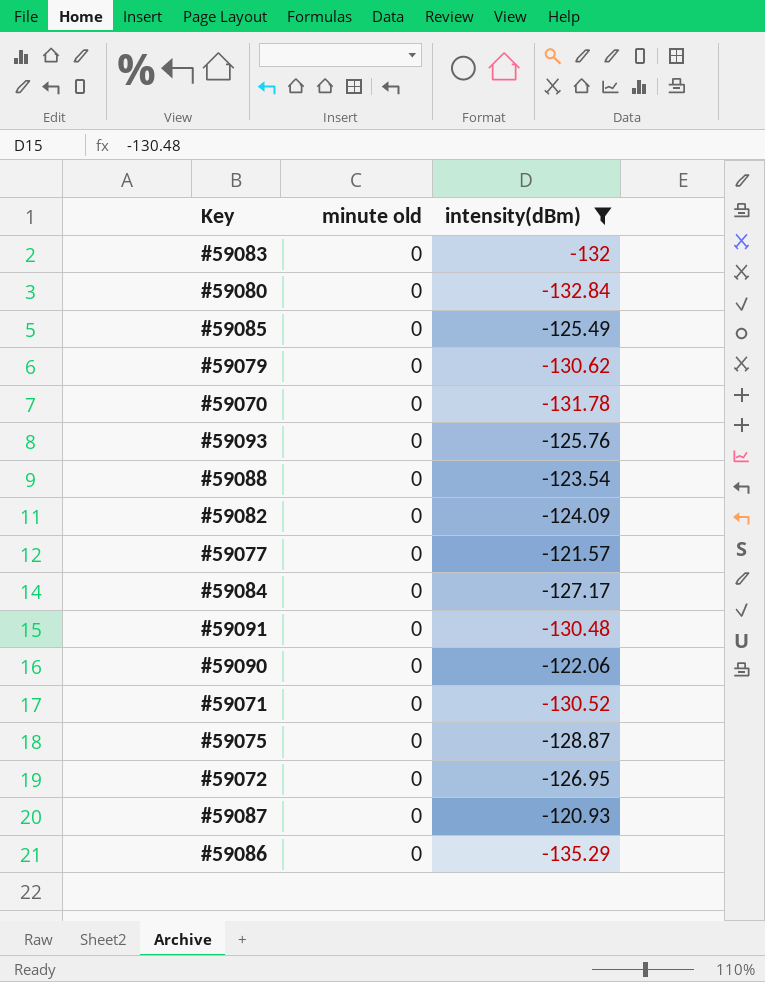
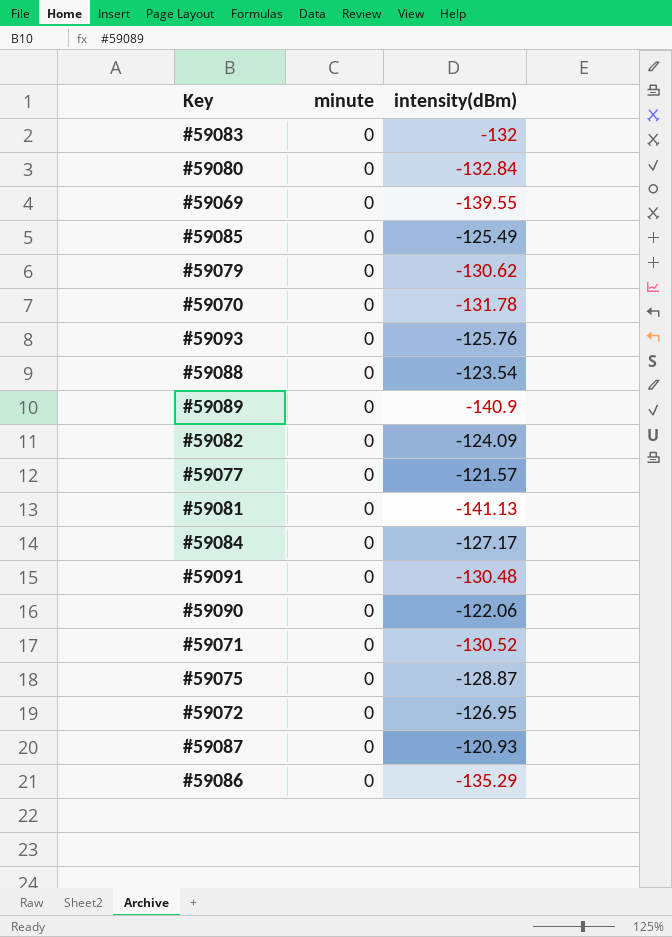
filter: intensity(dBm) >= -135.29 -> none
column name: minute old -> minute

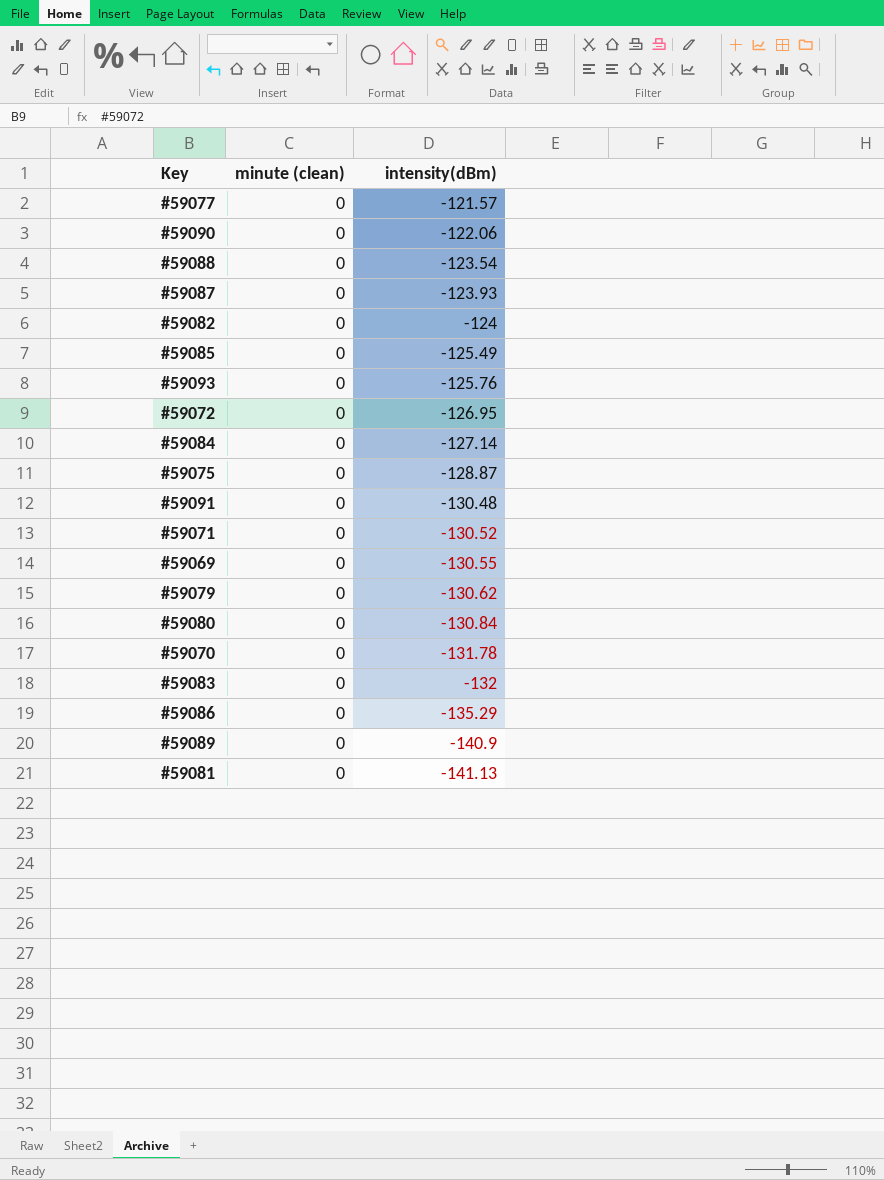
row order: none -> intensity(dBm) descending
column name: minute -> minute (clean)
#59087 | intensity(dBm): -120.93 -> -123.93
#59082 | intensity(dBm): -124.09 -> -124
#59084 | intensity(dBm): -127.17 -> -127.14
#59069 | intensity(dBm): -139.55 -> -130.55
#59080 | intensity(dBm): -132.84 -> -130.84

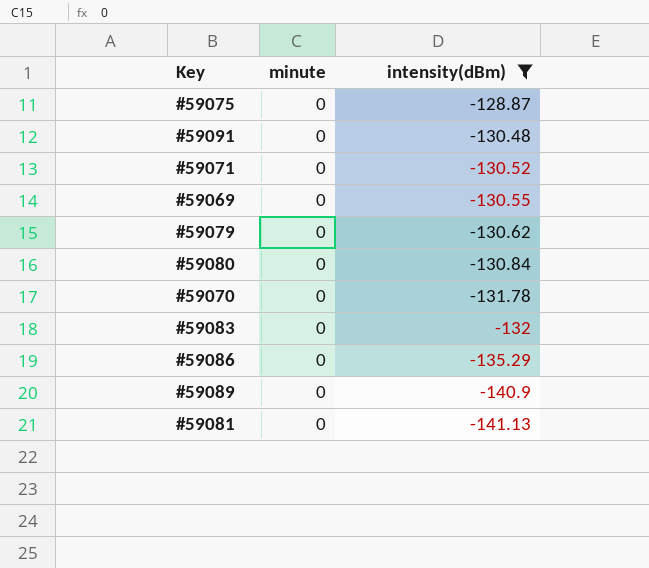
filter: none -> intensity(dBm) <= -128.87
column name: minute (clean) -> minute

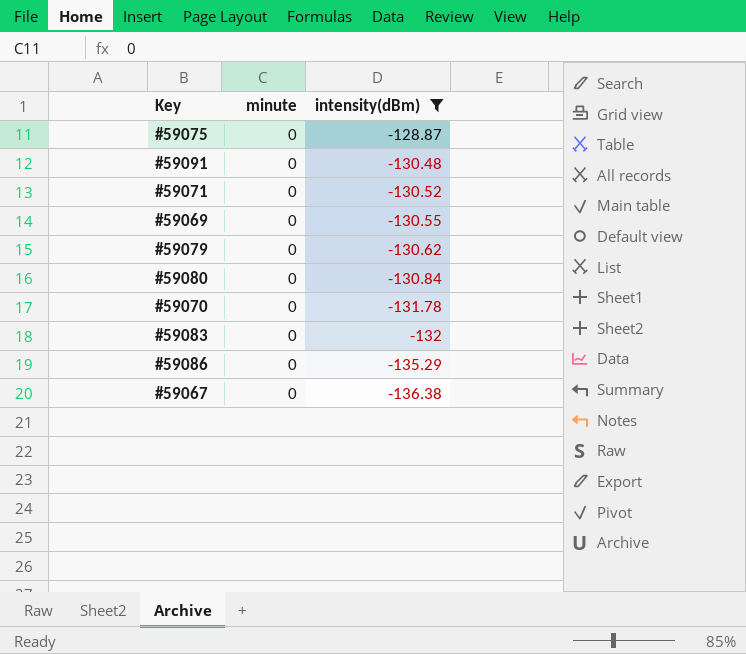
row #59089: 0 | -140.9 -> none
row #59081: 0 | -141.13 -> none
row #59067: none -> 0 | -136.38

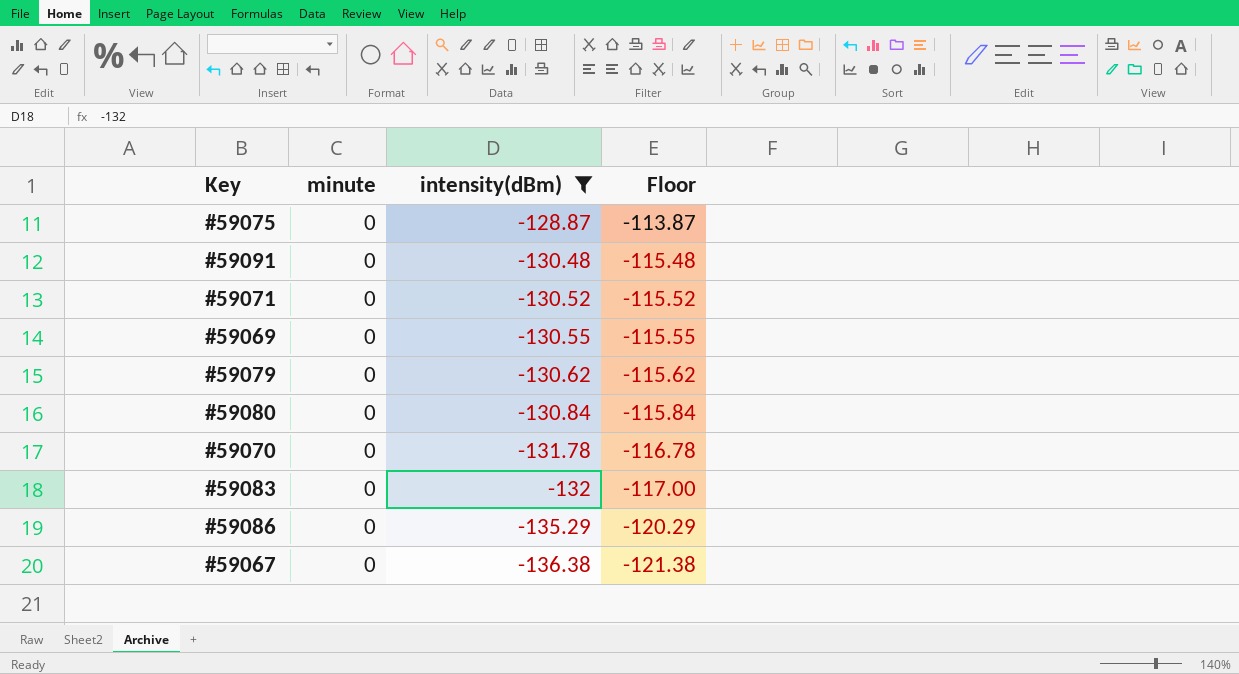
column Floor | formula: none -> [intensity(dBm)] + 15

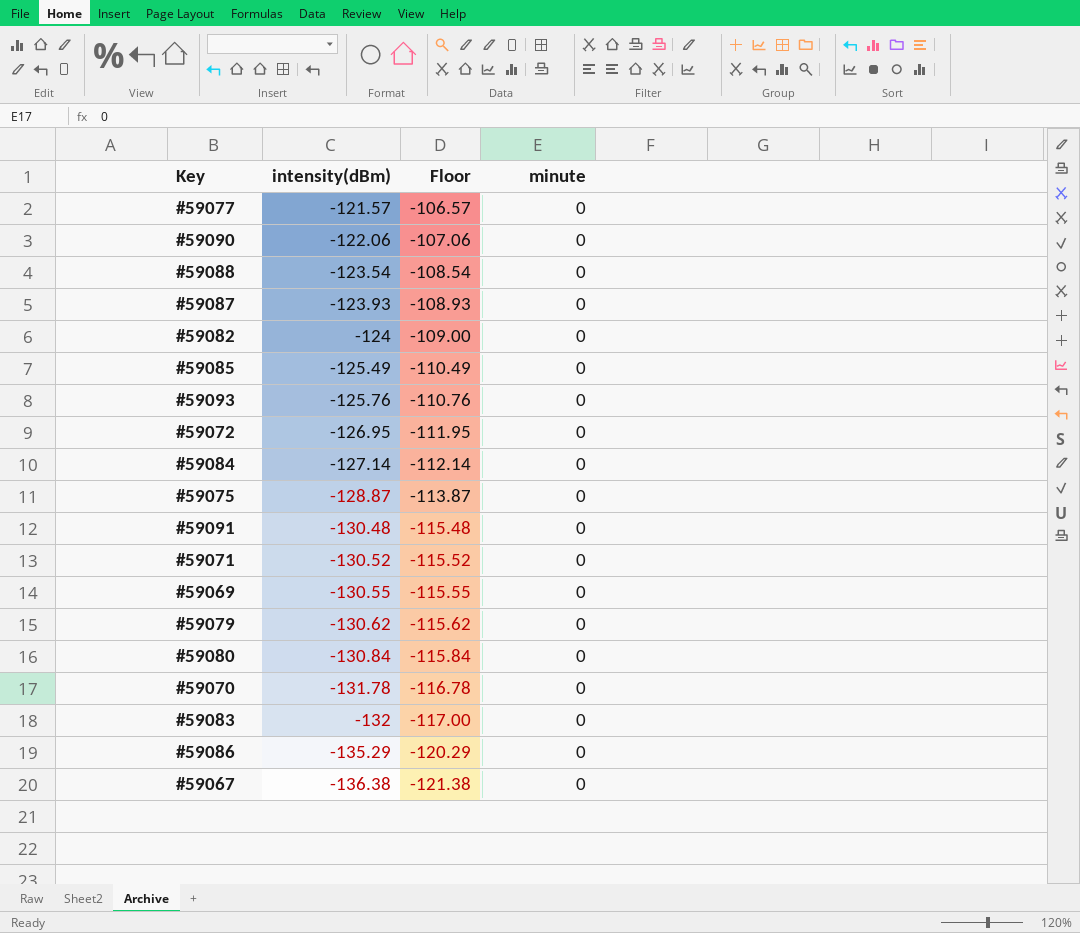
filter: intensity(dBm) <= -128.87 -> none
column minute | position: 2 -> 4

